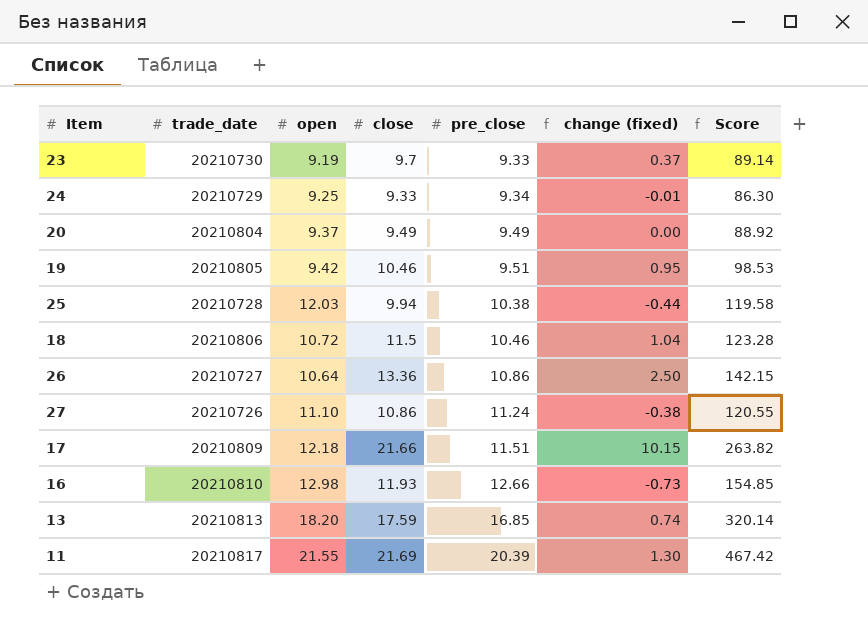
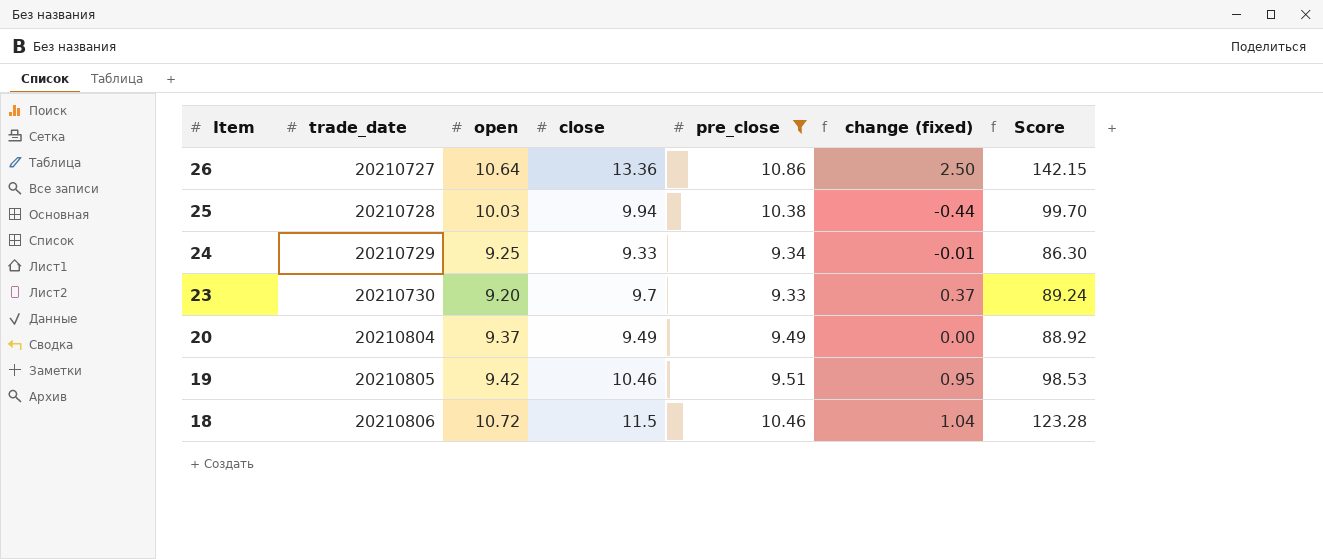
filter: none -> pre_close <= 10.86
row order: pre_close ascending -> Item descending
25 | open: 12.03 -> 10.03
25 | Score: 119.58 -> 99.70
23 | open: 9.19 -> 9.20
23 | Score: 89.14 -> 89.24

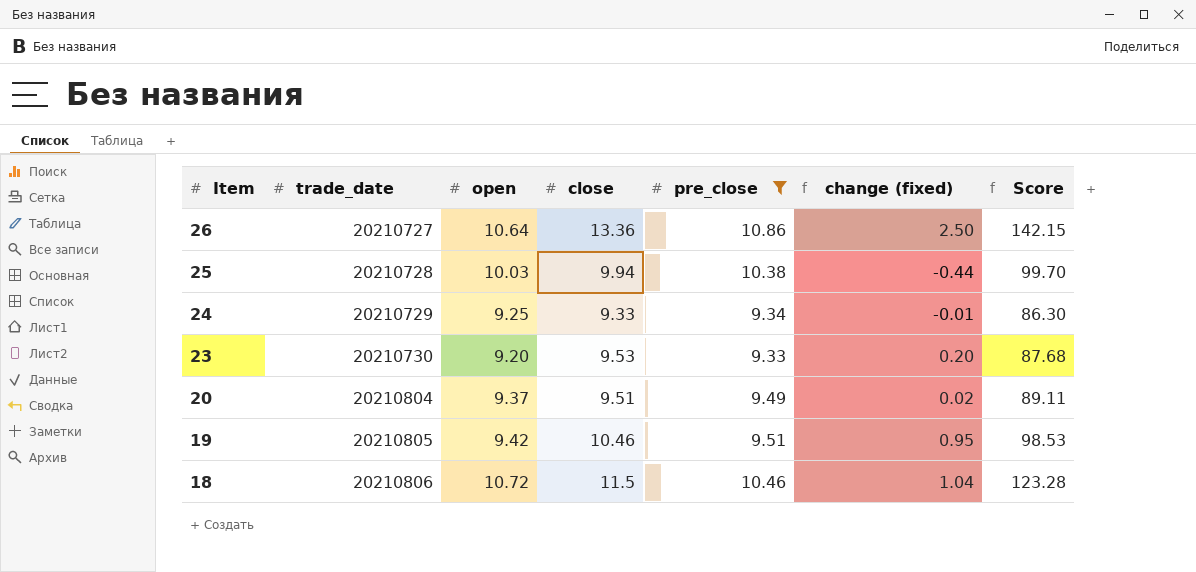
23 | close: 9.7 -> 9.53
23 | change (fixed): 0.37 -> 0.20
23 | Score: 89.24 -> 87.68
20 | close: 9.49 -> 9.51
20 | change (fixed): 0.00 -> 0.02
20 | Score: 88.92 -> 89.11

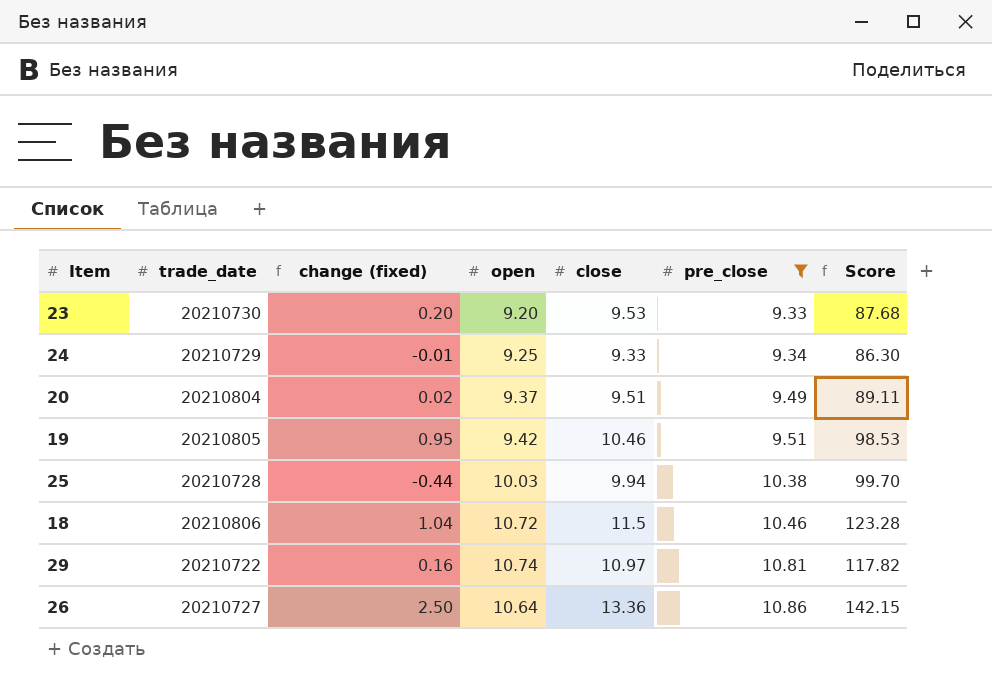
row order: Item descending -> pre_close ascending
column change (fixed) | position: 6 -> 3
row 29: none -> 20210722 | 0.16 | 10.74 | 10.97 | 10.81 | 117.82

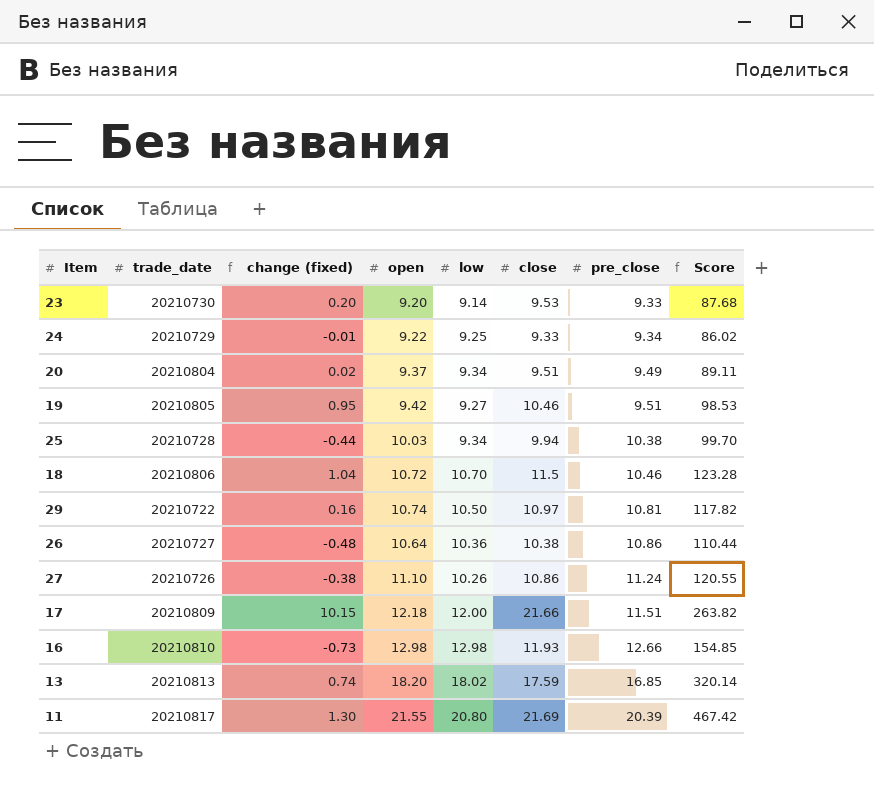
filter: pre_close <= 10.86 -> none
column low | position: none -> 5
24 | open: 9.25 -> 9.22
24 | Score: 86.30 -> 86.02
26 | change (fixed): 2.50 -> -0.48
26 | close: 13.36 -> 10.38
26 | Score: 142.15 -> 110.44

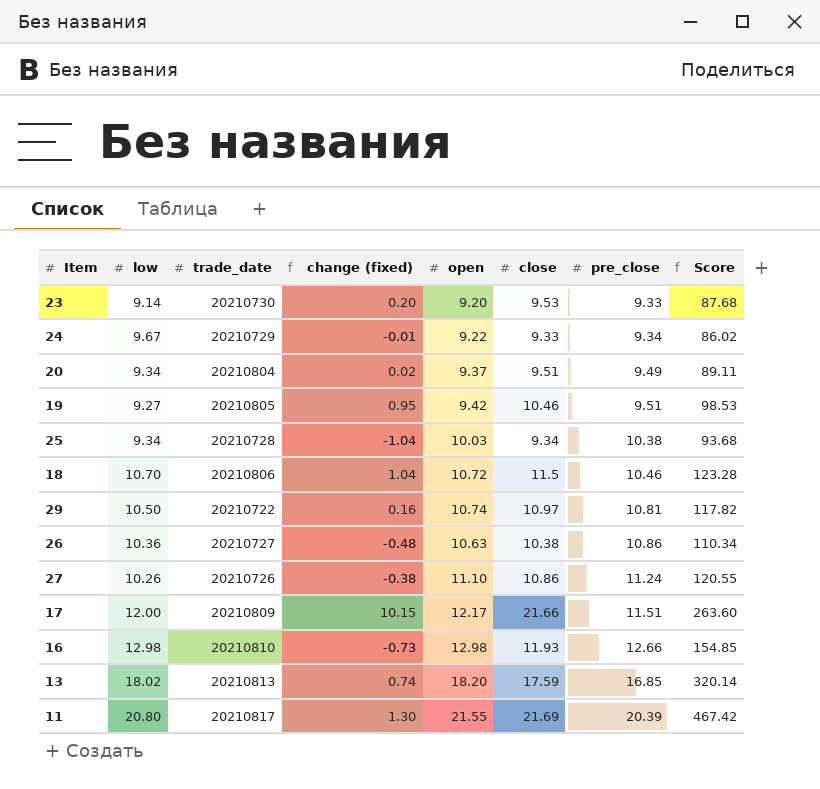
column low | position: 5 -> 2
24 | low: 9.25 -> 9.67
25 | change (fixed): -0.44 -> -1.04
25 | close: 9.94 -> 9.34
25 | Score: 99.70 -> 93.68
26 | open: 10.64 -> 10.63
26 | Score: 110.44 -> 110.34
17 | open: 12.18 -> 12.17
17 | Score: 263.82 -> 263.60

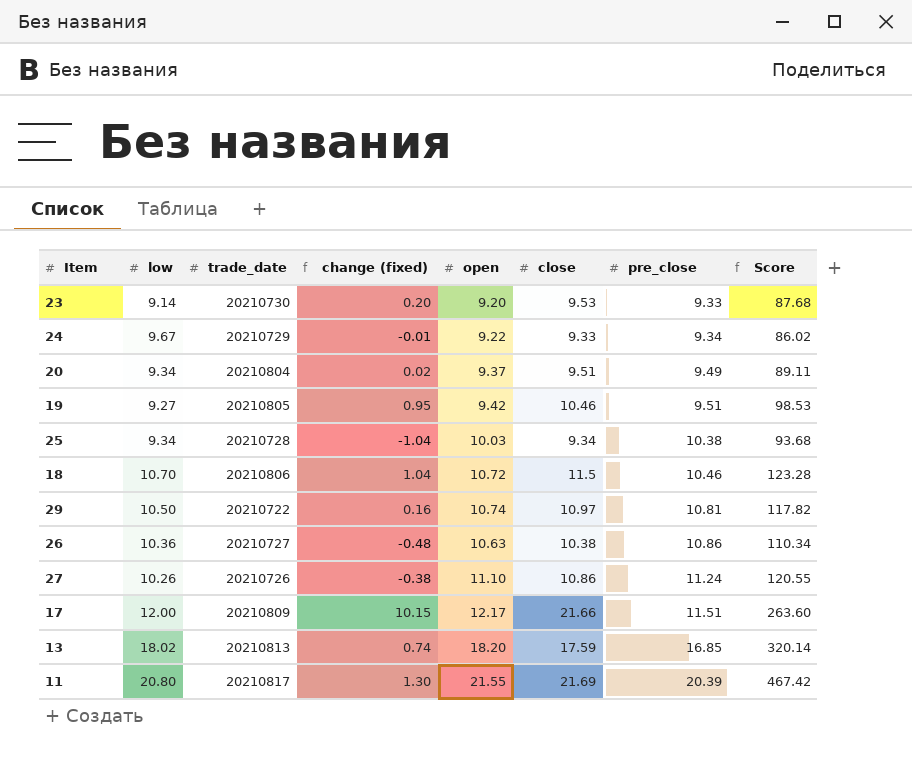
row 16: 12.98 | 20210810 | -0.73 | 12.98 | 11.93 | 12.66 | 154.85 -> none

